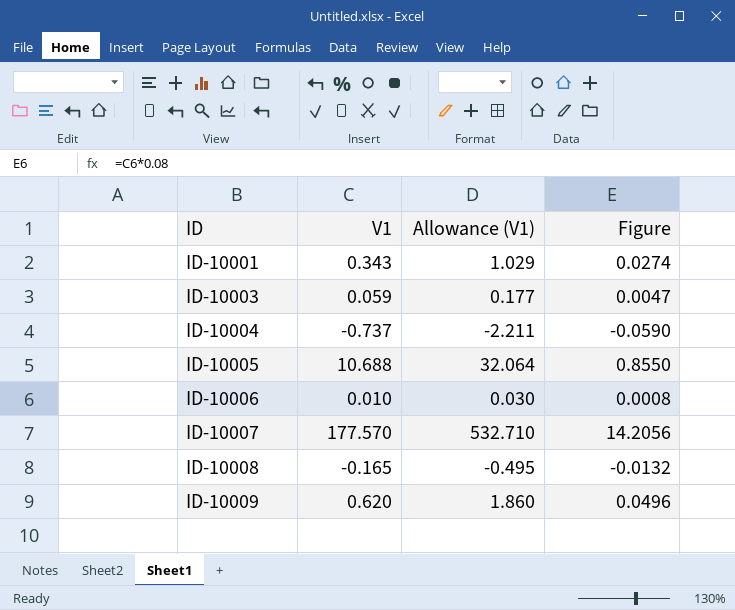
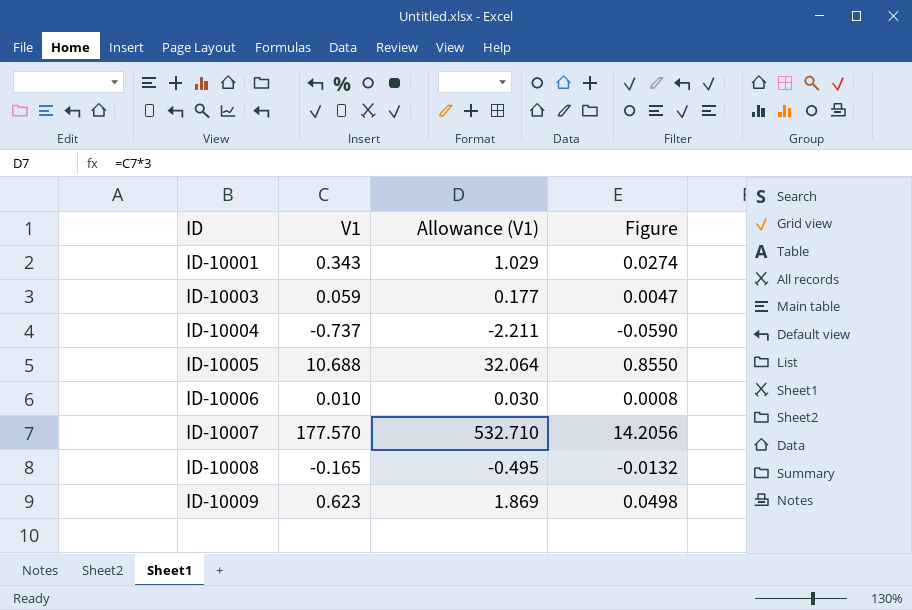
ID-10009 | V1: 0.620 -> 0.623
ID-10009 | Allowance (V1): 1.860 -> 1.869
ID-10009 | Figure: 0.0496 -> 0.0498

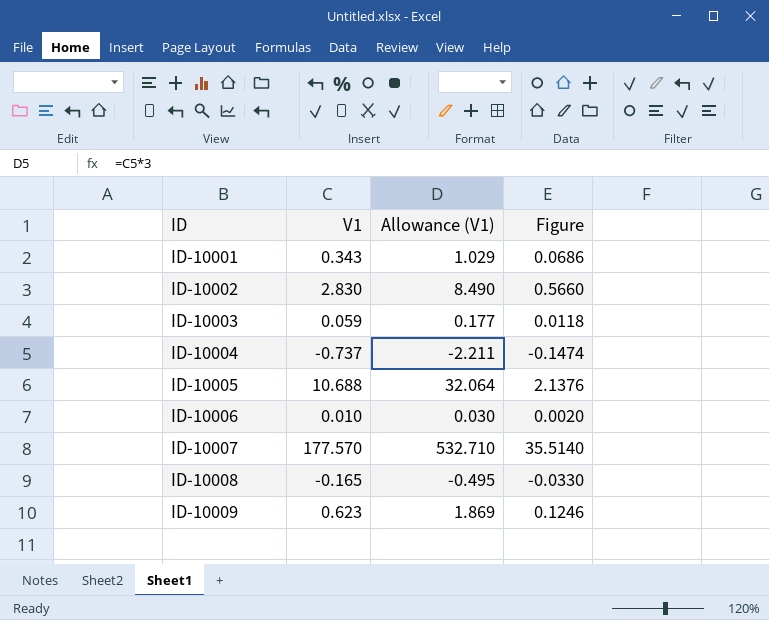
column Figure | formula: [V1] * 0.08 -> [V1] * 0.2
row ID-10002: none -> 2.830 | 8.490 | 0.5660

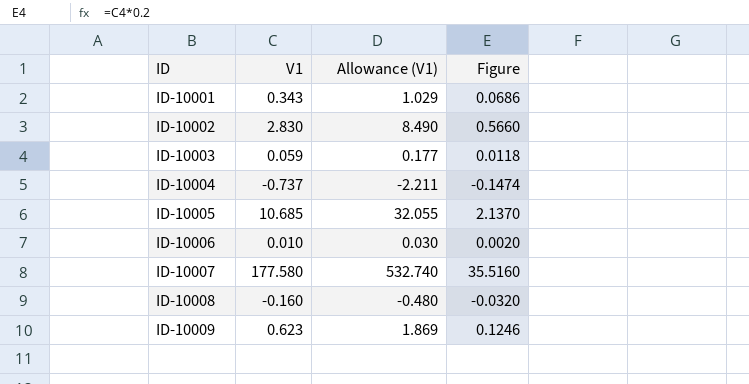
ID-10005 | V1: 10.688 -> 10.685
ID-10005 | Allowance (V1): 32.064 -> 32.055
ID-10005 | Figure: 2.1376 -> 2.1370
ID-10007 | V1: 177.570 -> 177.580
ID-10007 | Allowance (V1): 532.710 -> 532.740
ID-10007 | Figure: 35.5140 -> 35.5160
ID-10008 | V1: -0.165 -> -0.160
ID-10008 | Allowance (V1): -0.495 -> -0.480
ID-10008 | Figure: -0.0330 -> -0.0320

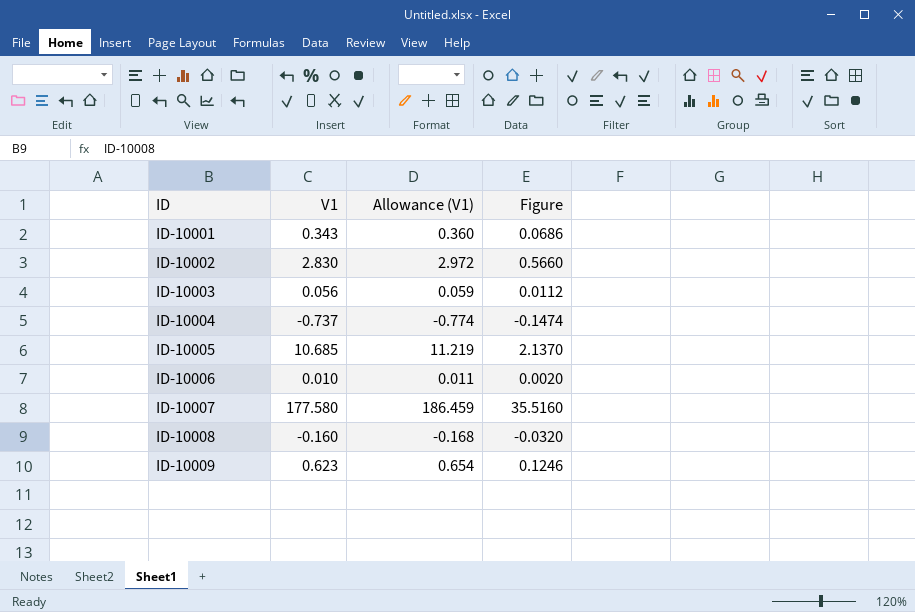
column Allowance (V1) | formula: [V1] * 3 -> [V1] * 1.05
ID-10003 | V1: 0.059 -> 0.056
ID-10003 | Figure: 0.0118 -> 0.0112

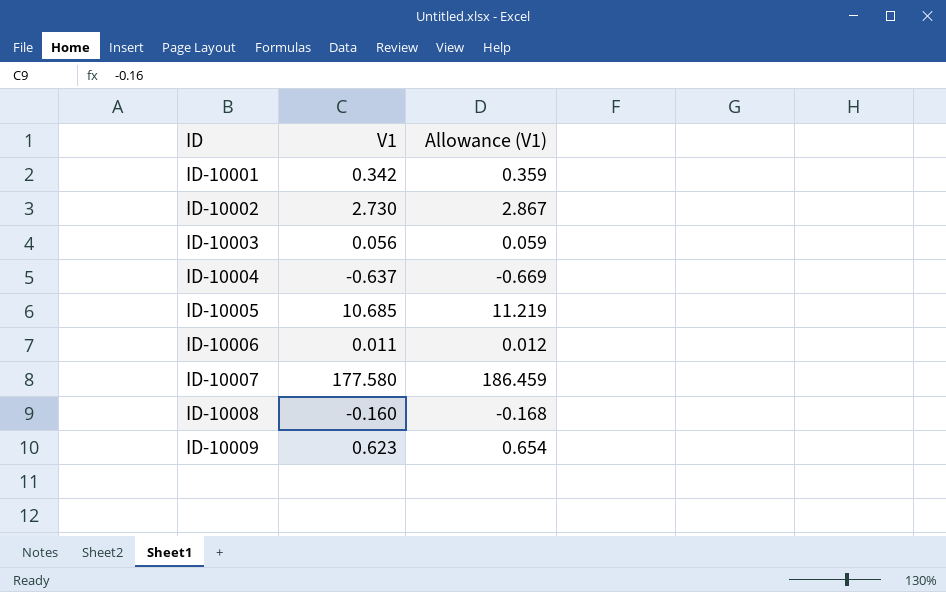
column Figure | formula: [V1] * 0.2 -> none
ID-10001 | V1: 0.343 -> 0.342
ID-10001 | Allowance (V1): 0.360 -> 0.359
ID-10002 | V1: 2.830 -> 2.730
ID-10002 | Allowance (V1): 2.972 -> 2.867
ID-10004 | V1: -0.737 -> -0.637
ID-10004 | Allowance (V1): -0.774 -> -0.669
ID-10006 | V1: 0.010 -> 0.011
ID-10006 | Allowance (V1): 0.011 -> 0.012

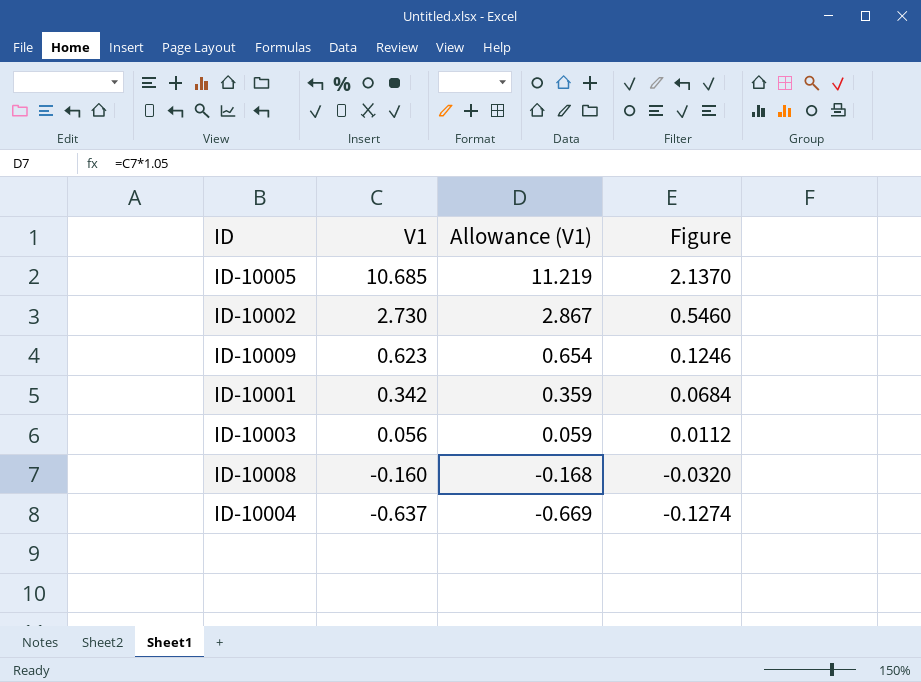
row order: ID ascending -> V1 descending
column Figure | formula: none -> [V1] * 0.2
row ID-10006: 0.011 | 0.012 -> none
row ID-10007: 177.580 | 186.459 -> none

